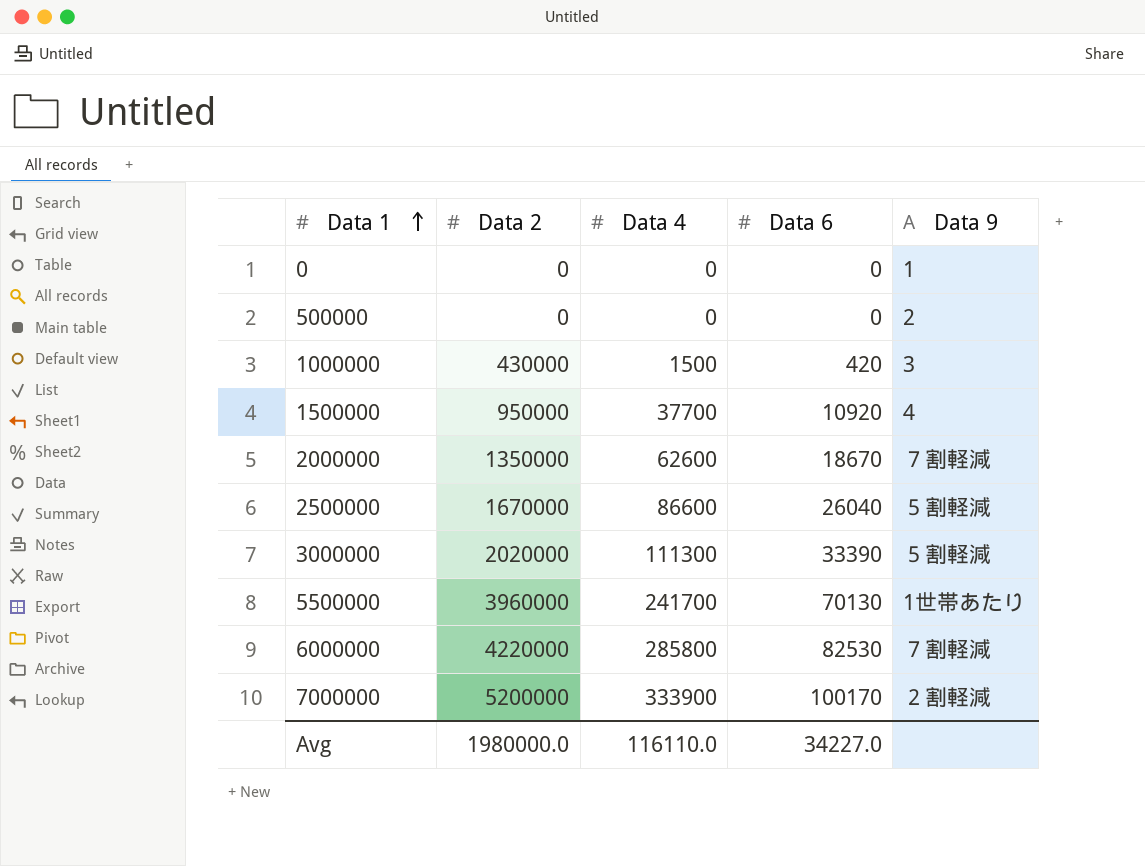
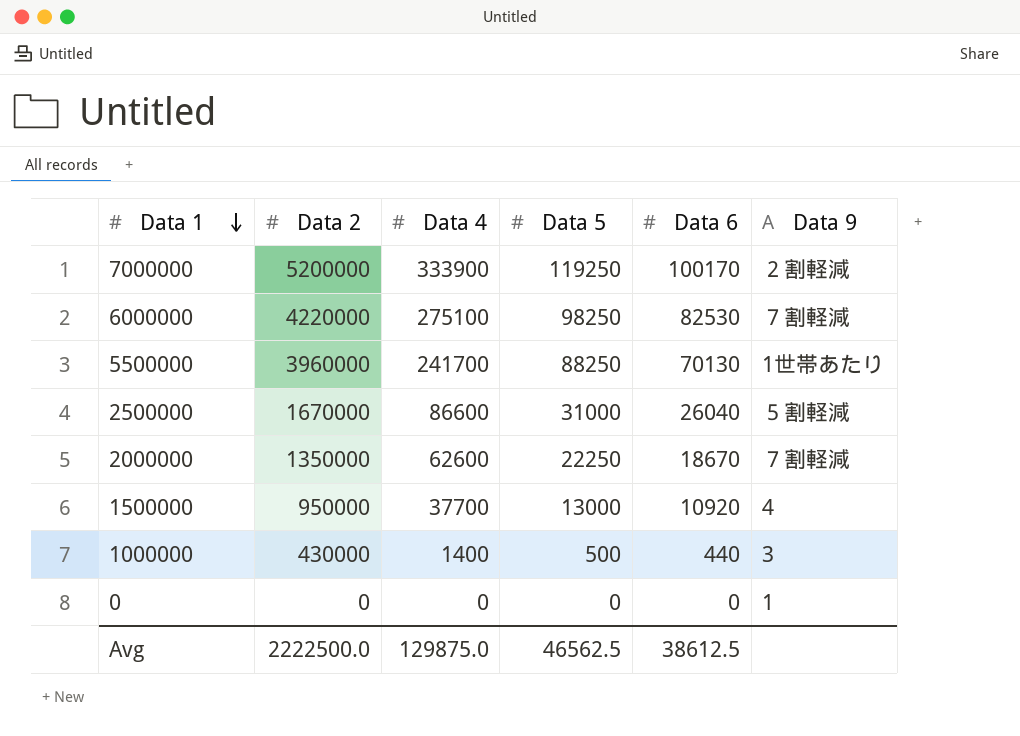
row order: Data 1 ascending -> Data 1 descending
column Data 5 | position: none -> 4
row 500000: 0 | 0 | 0 | 2 -> none
row 3000000: 2020000 | 111300 | 33390 | ５割軽減 -> none
6000000 | Data 4: 285800 -> 275100
1000000 | Data 4: 1500 -> 1400
1000000 | Data 6: 420 -> 440
Avg | Data 2: 1980000.0 -> 2222500.0
Avg | Data 4: 116110.0 -> 129875.0
Avg | Data 6: 34227.0 -> 38612.5

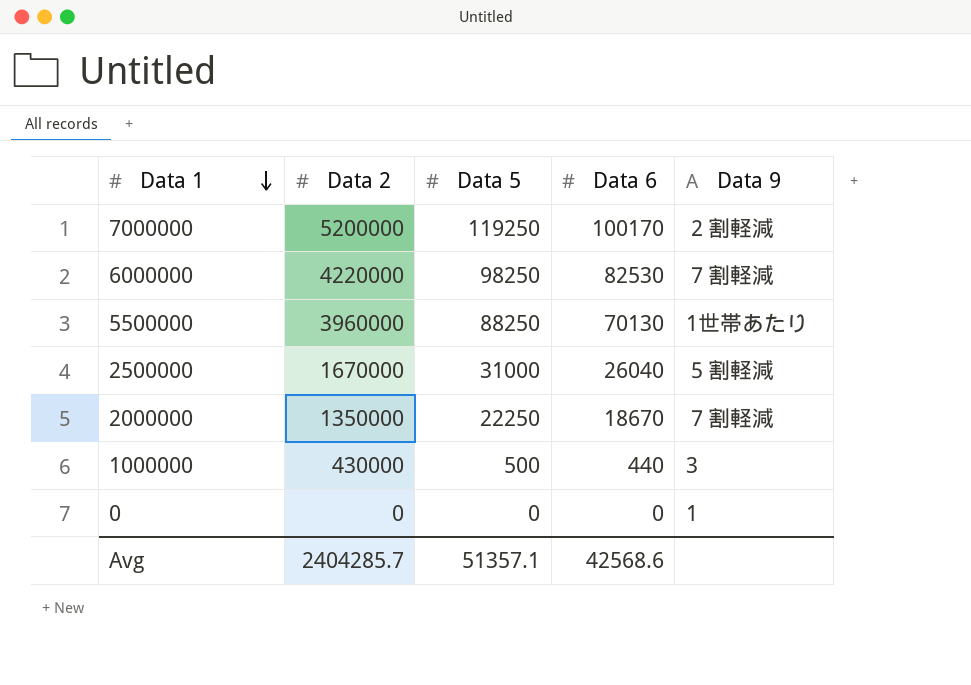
column Data 4 | position: 3 -> none
row 1500000: 950000 | 37700 | 13000 | 10920 | 4 -> none
Avg | Data 2: 2222500.0 -> 2404285.7
Avg | Data 5: 46562.5 -> 51357.1
Avg | Data 6: 38612.5 -> 42568.6

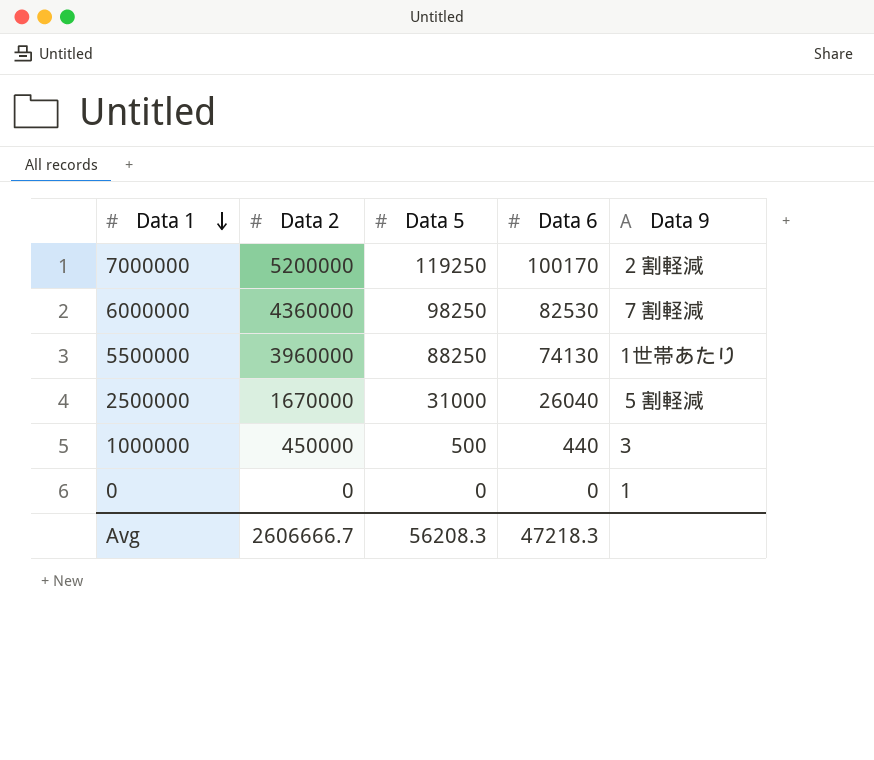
row 2000000: 1350000 | 22250 | 18670 | ７割軽減 -> none
6000000 | Data 2: 4220000 -> 4360000
5500000 | Data 6: 70130 -> 74130
1000000 | Data 2: 430000 -> 450000
Avg | Data 2: 2404285.7 -> 2606666.7
Avg | Data 5: 51357.1 -> 56208.3
Avg | Data 6: 42568.6 -> 47218.3

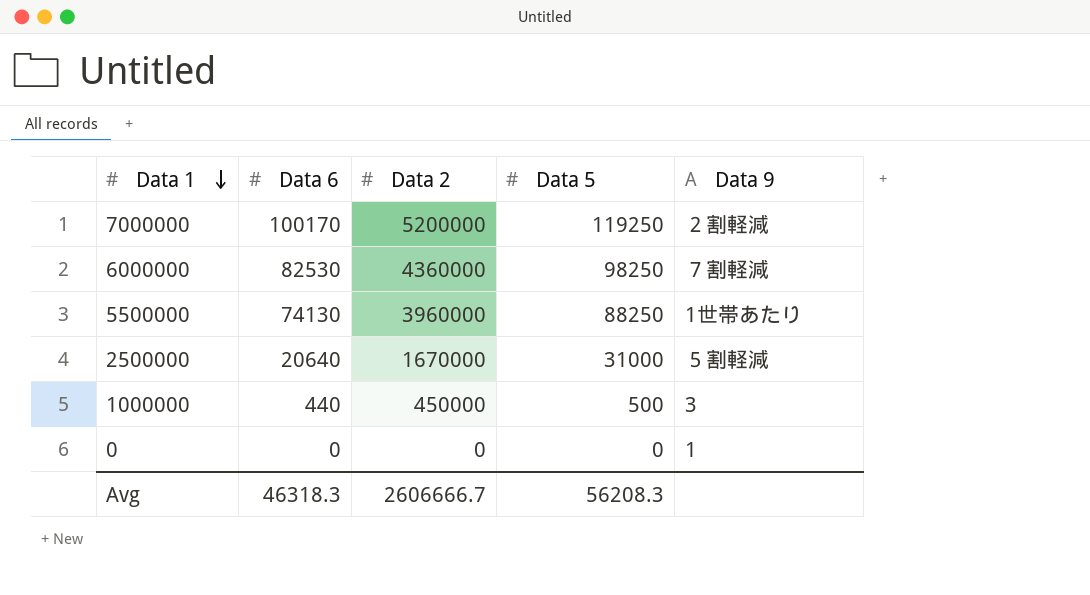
column Data 6 | position: 4 -> 2
2500000 | Data 6: 26040 -> 20640
Avg | Data 6: 47218.3 -> 46318.3

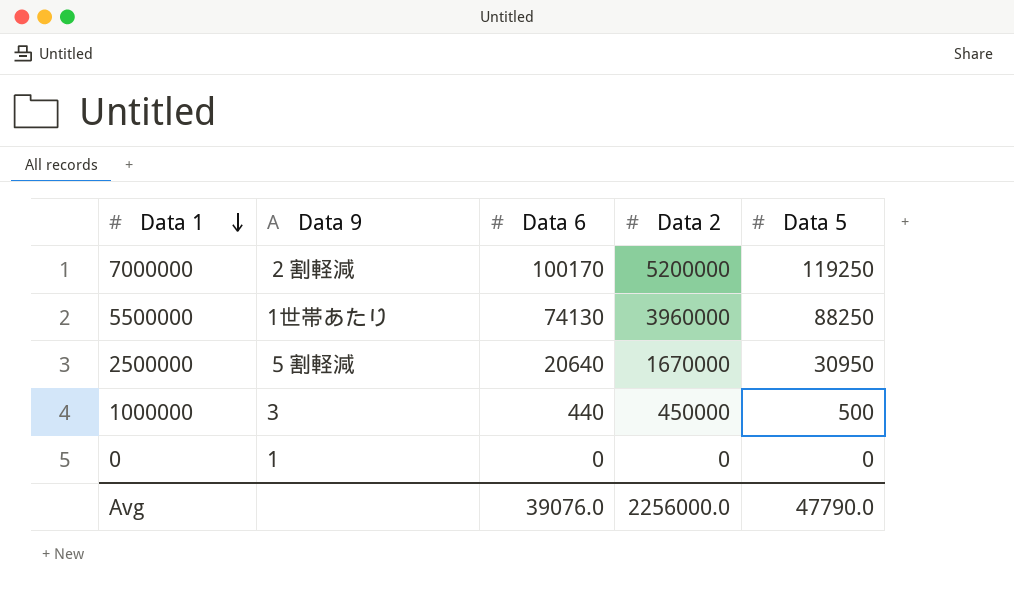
column Data 9 | position: 5 -> 2
row 6000000: 82530 | 4360000 | 98250 | ７割軽減 -> none
2500000 | Data 5: 31000 -> 30950
Avg | Data 6: 46318.3 -> 39076.0
Avg | Data 2: 2606666.7 -> 2256000.0
Avg | Data 5: 56208.3 -> 47790.0

